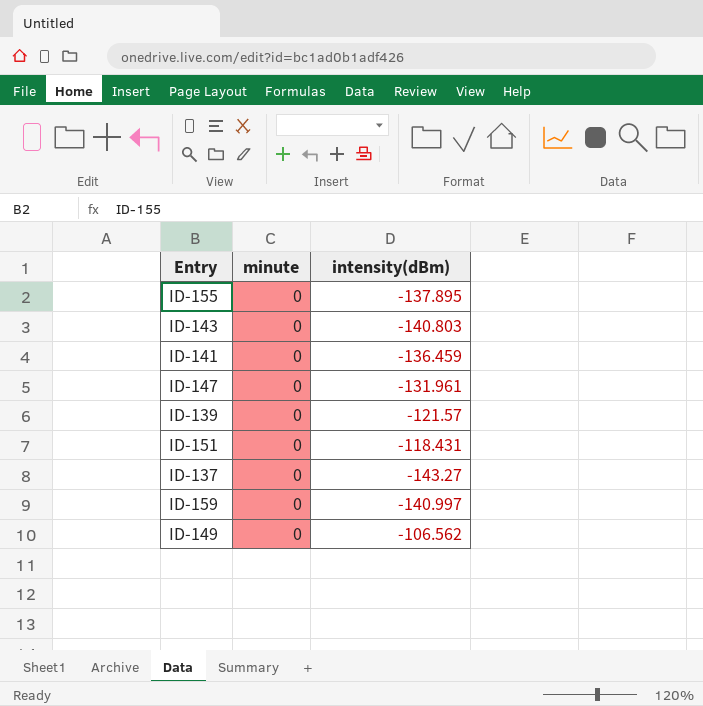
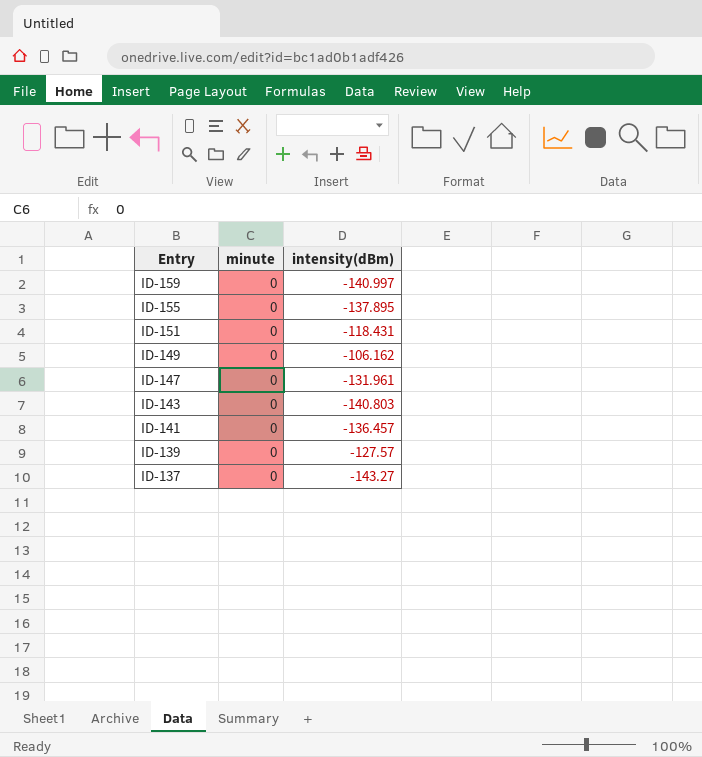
row order: none -> Entry descending
ID-149 | intensity(dBm): -106.562 -> -106.162
ID-141 | intensity(dBm): -136.459 -> -136.457
ID-139 | intensity(dBm): -121.57 -> -127.57

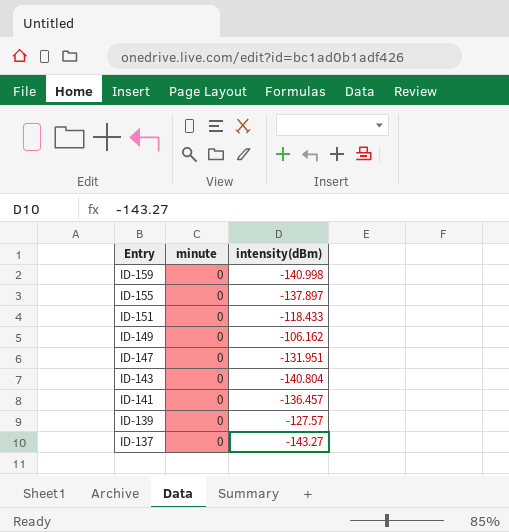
ID-159 | intensity(dBm): -140.997 -> -140.998
ID-155 | intensity(dBm): -137.895 -> -137.897
ID-151 | intensity(dBm): -118.431 -> -118.433
ID-147 | intensity(dBm): -131.961 -> -131.951
ID-143 | intensity(dBm): -140.803 -> -140.804

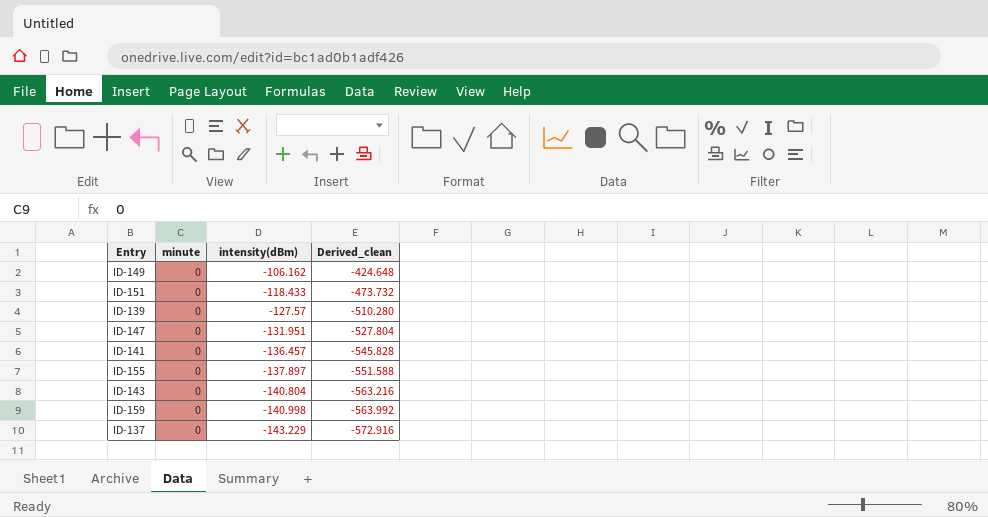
row order: Entry descending -> intensity(dBm) descending
column Derived_clean | formula: none -> [intensity(dBm)] * 4
ID-137 | intensity(dBm): -143.27 -> -143.229

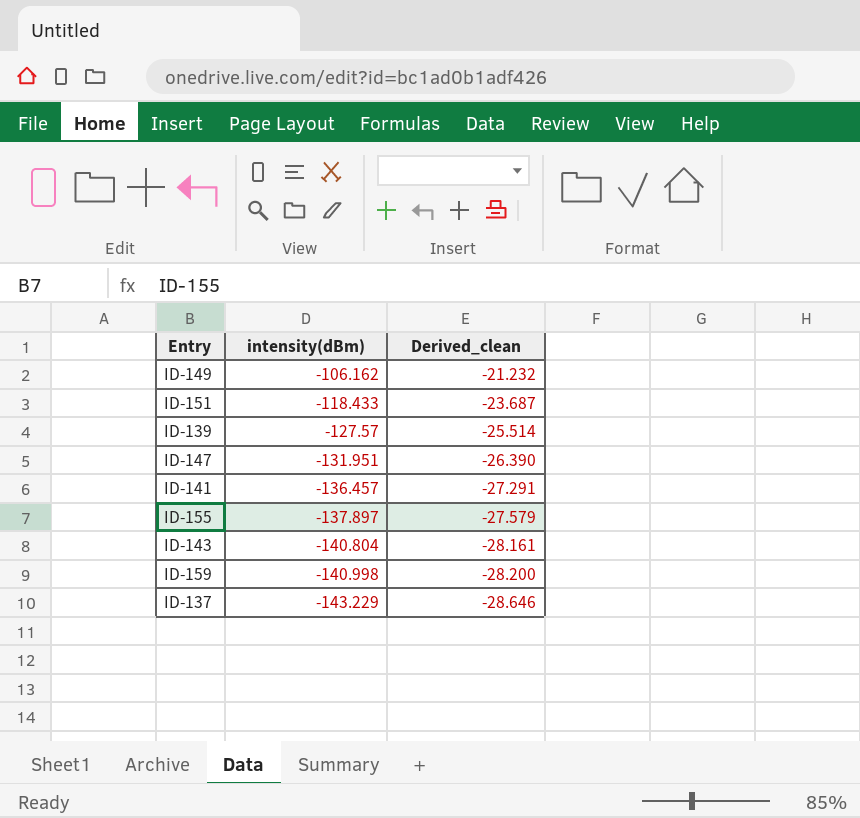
column minute | position: 2 -> none
column Derived_clean | formula: [intensity(dBm)] * 4 -> [intensity(dBm)] * 0.2

